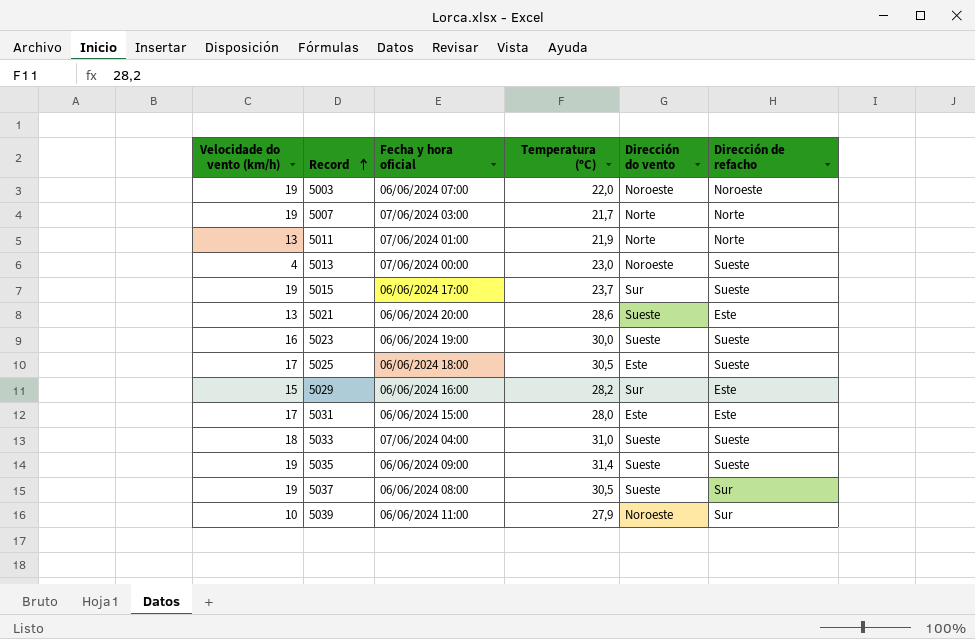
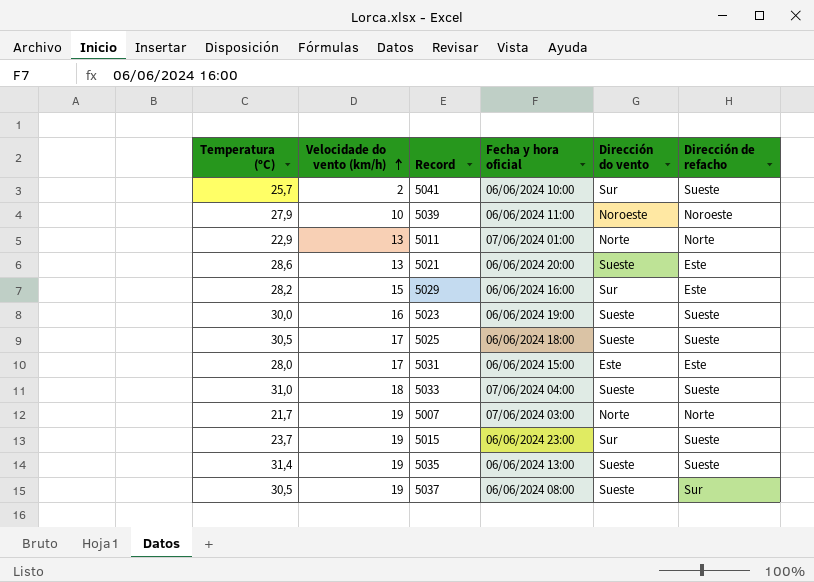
row order: Record ascending -> Velocidade do vento (km/h) ascending
column Temperatura (ºC) | position: 4 -> 1
row 5003: 19 | 06/06/2024 07:00 | 22,0 | Noroeste | Noroeste -> none
row 5013: 4 | 07/06/2024 00:00 | 23,0 | Noroeste | Sueste -> none
row 5041: none -> 25,7 | 2 | 06/06/2024 10:00 | Sur | Sueste
5039 | Dirección de refacho: Sur -> Noroeste
5011 | Temperatura (ºC): 21,9 -> 22,9
5025 | Dirección do vento: Este -> Sueste
5015 | Fecha y hora oficial: 06/06/2024 17:00 -> 06/06/2024 23:00
5035 | Fecha y hora oficial: 06/06/2024 09:00 -> 06/06/2024 13:00

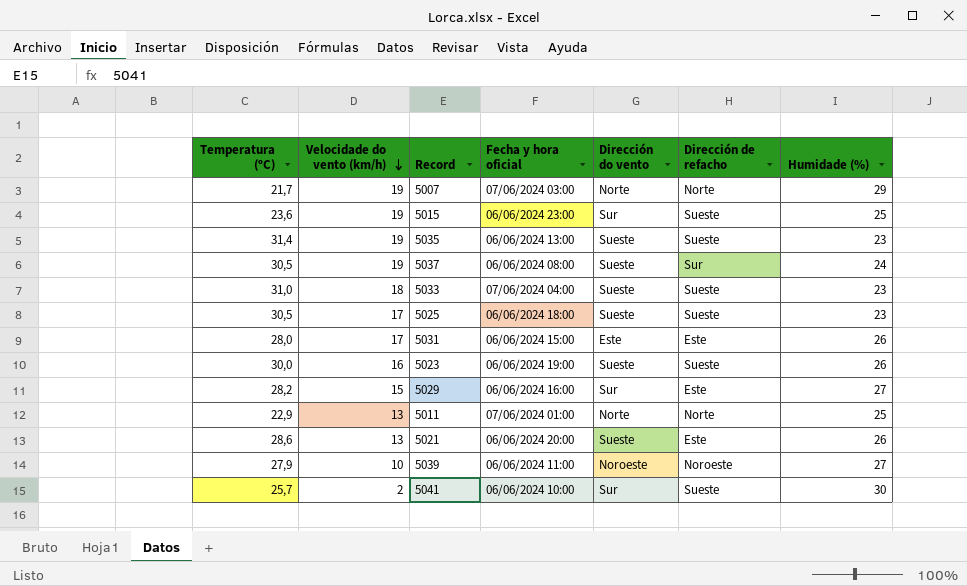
row order: Velocidade do vento (km/h) ascending -> Velocidade do vento (km/h) descending
column Humidade (%) | position: none -> 7
5015 | Temperatura (ºC): 23,7 -> 23,6

